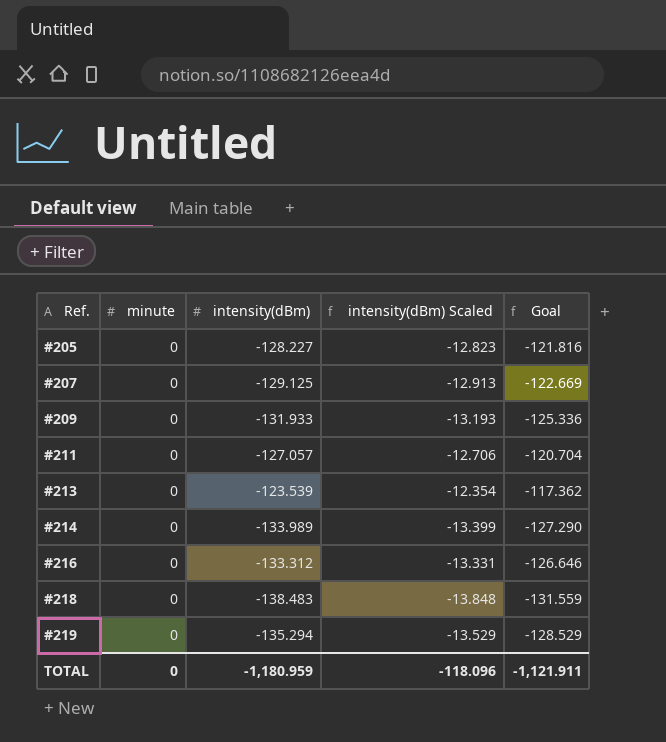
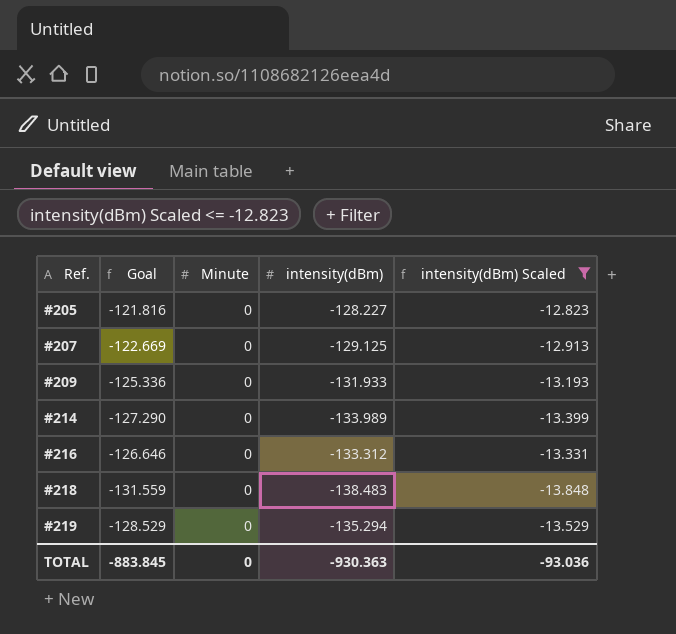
filter: none -> intensity(dBm) Scaled <= -12.823
column Goal | position: 5 -> 2
column name: minute -> Minute
TOTAL | Goal: -1,121.911 -> -883.845
TOTAL | intensity(dBm): -1,180.959 -> -930.363
TOTAL | intensity(dBm) Scaled: -118.096 -> -93.036

